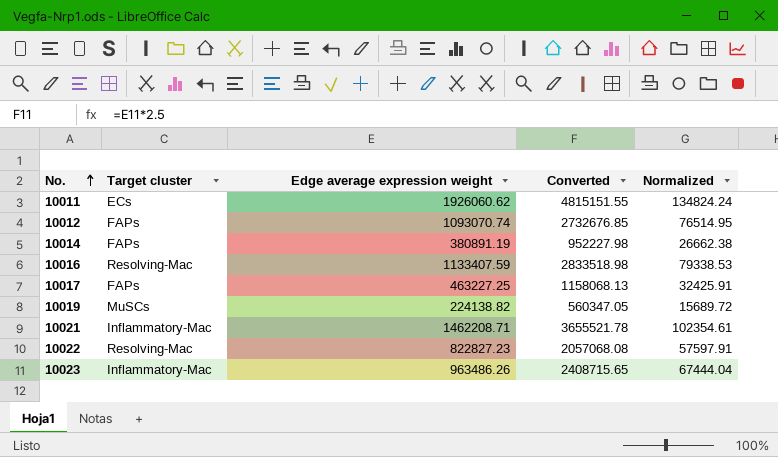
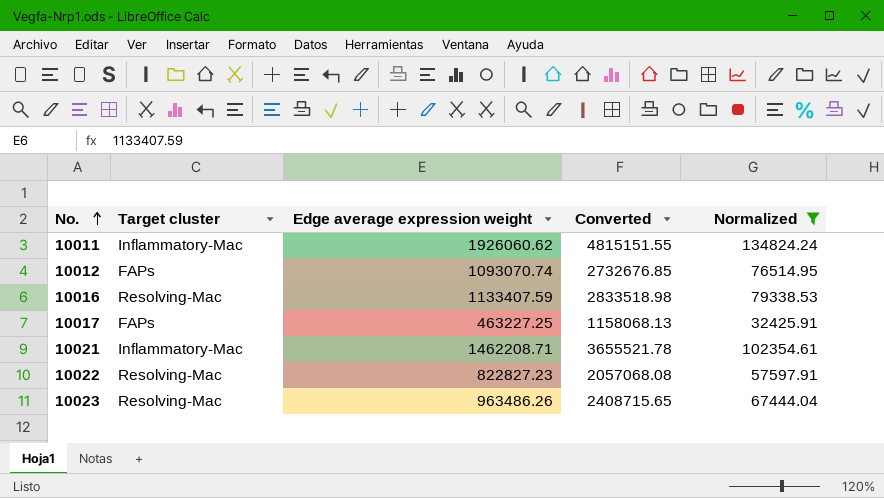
filter: none -> Normalized >= 32425.91
10011 | Target cluster: ECs -> Inflammatory-Mac
10023 | Target cluster: Inflammatory-Mac -> Resolving-Mac

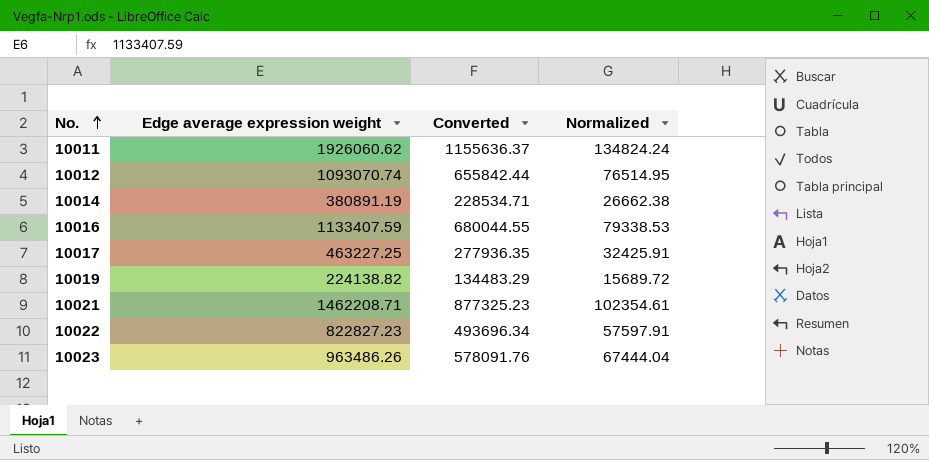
filter: Normalized >= 32425.91 -> none
column Target cluster | position: 2 -> none
column Converted | formula: [Edge average expression weight] * 2.5 -> [Edge average expression weight] * 0.6

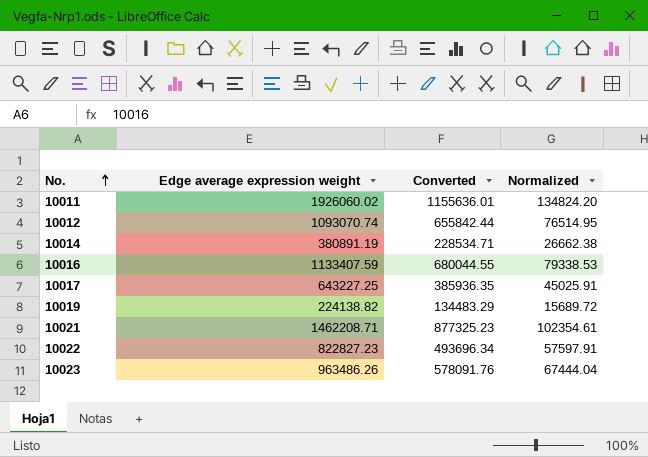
10011 | Edge average expression weight: 1926060.62 -> 1926060.02
10011 | Converted: 1155636.37 -> 1155636.01
10011 | Normalized: 134824.24 -> 134824.20
10017 | Edge average expression weight: 463227.25 -> 643227.25
10017 | Converted: 277936.35 -> 385936.35
10017 | Normalized: 32425.91 -> 45025.91

